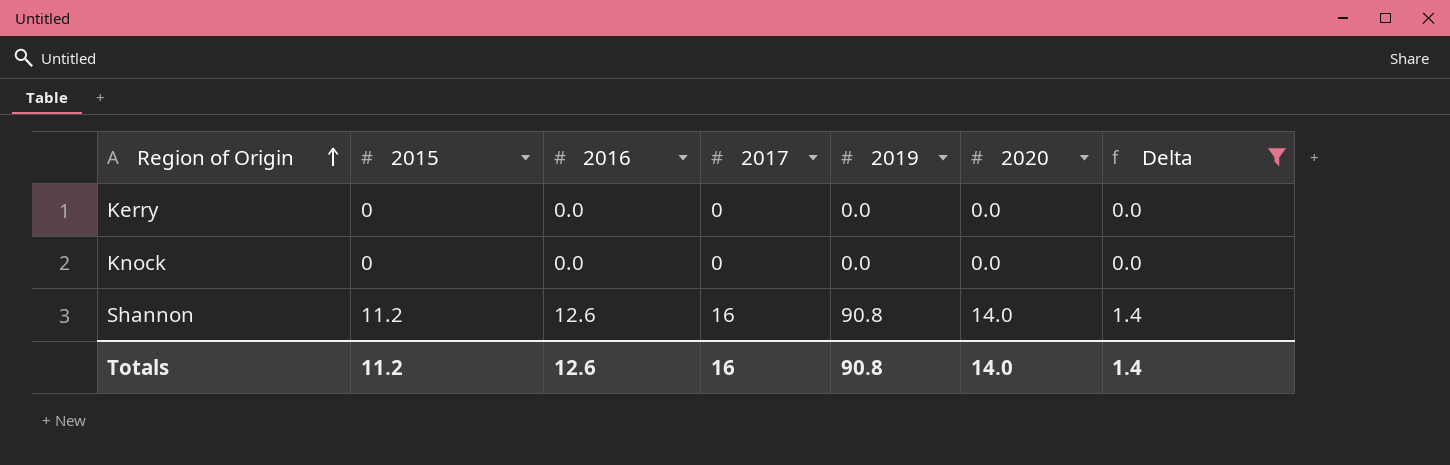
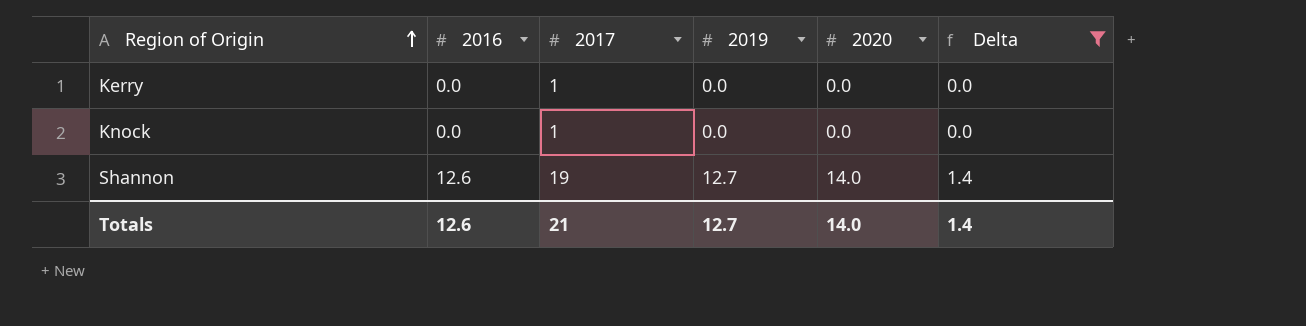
column 2015 | position: 2 -> none
Kerry | 2017: 0 -> 1
Knock | 2017: 0 -> 1
Shannon | 2017: 16 -> 19
Shannon | 2019: 90.8 -> 12.7
Totals | 2017: 16 -> 21
Totals | 2019: 90.8 -> 12.7

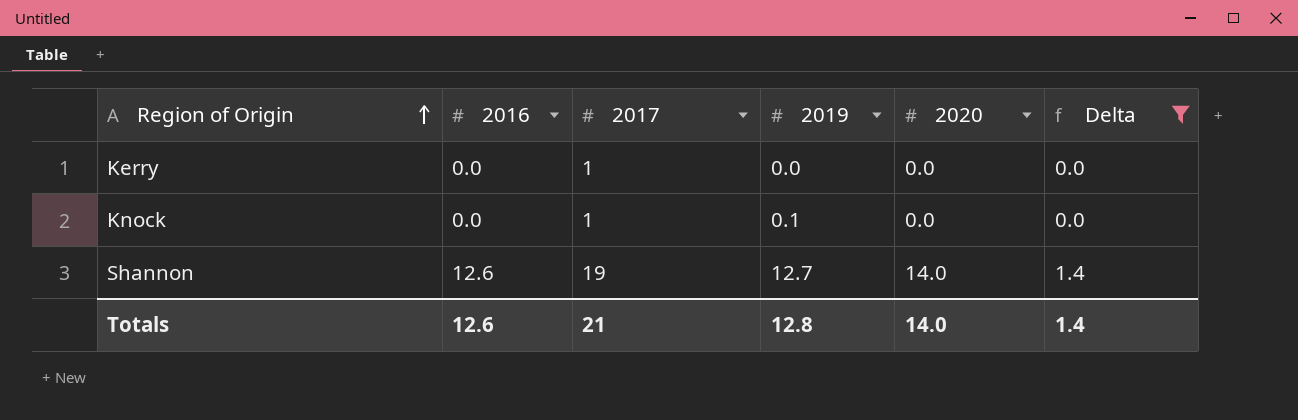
Knock | 2019: 0.0 -> 0.1
Totals | 2019: 12.7 -> 12.8

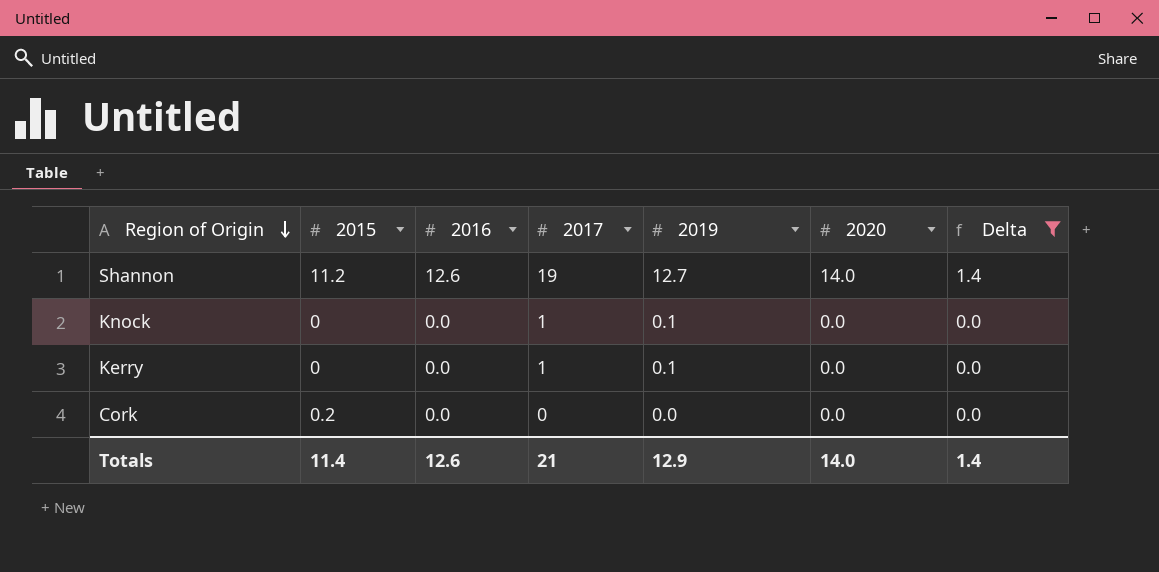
row order: Region of Origin ascending -> Region of Origin descending
column 2015 | position: none -> 2
Kerry | 2019: 0.0 -> 0.1
row Cork: none -> 0.2 | 0.0 | 0 | 0.0 | 0.0 | 0.0
Totals | 2019: 12.8 -> 12.9

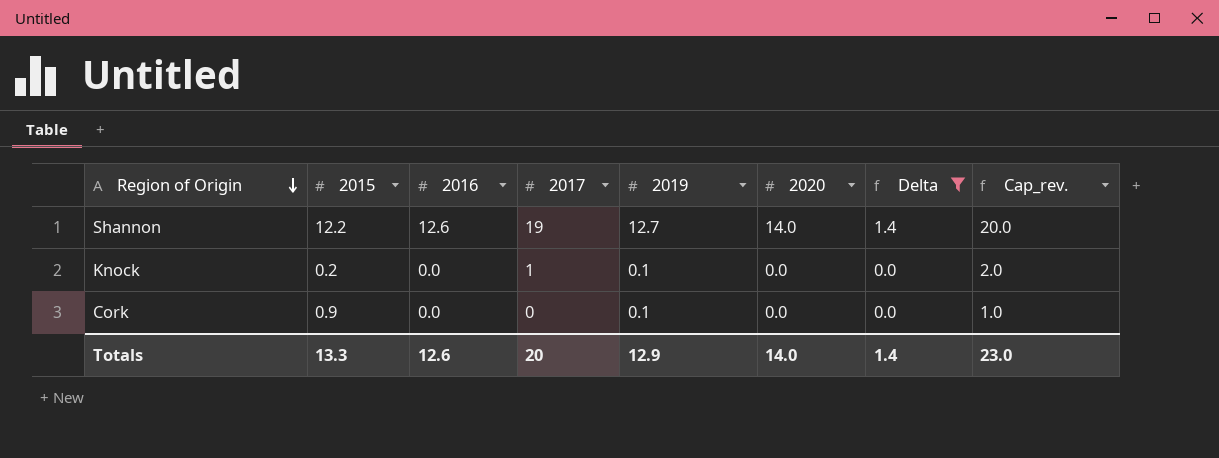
column Cap_rev. | formula: none -> [2017] + 1
row Kerry: 0 | 0.0 | 1 | 0.1 | 0.0 | 0.0 -> none
Shannon | 2015: 11.2 -> 12.2
Knock | 2015: 0 -> 0.2
Cork | 2015: 0.2 -> 0.9
Cork | 2019: 0.0 -> 0.1
Totals | 2015: 11.4 -> 13.3
Totals | 2017: 21 -> 20

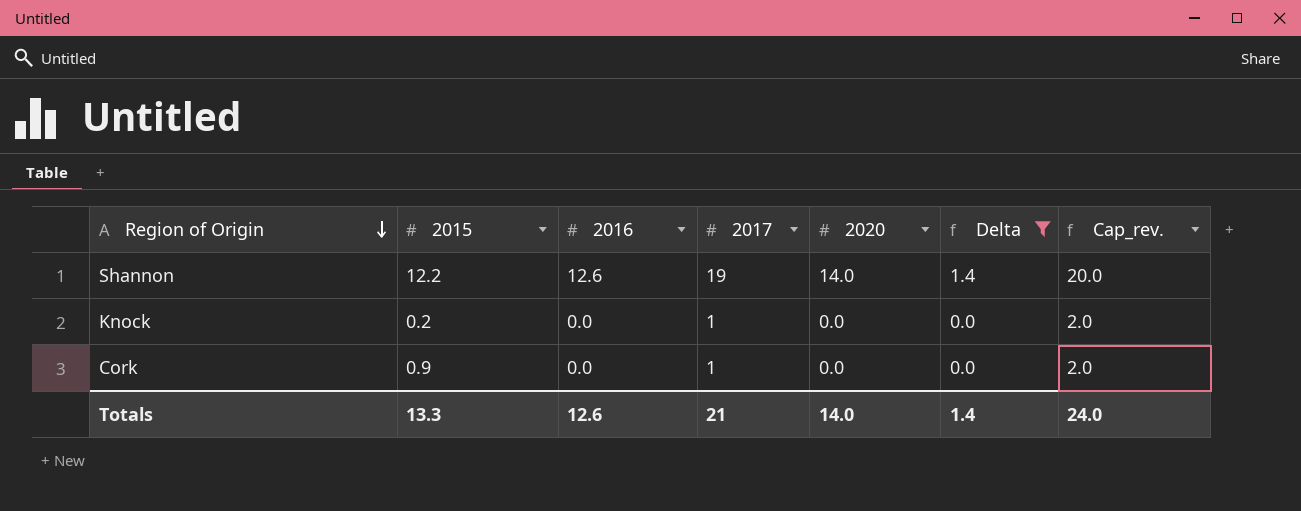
column 2019 | position: 5 -> none
Cork | 2017: 0 -> 1
Cork | Cap_rev.: 1.0 -> 2.0
Totals | 2017: 20 -> 21
Totals | Cap_rev.: 23.0 -> 24.0

